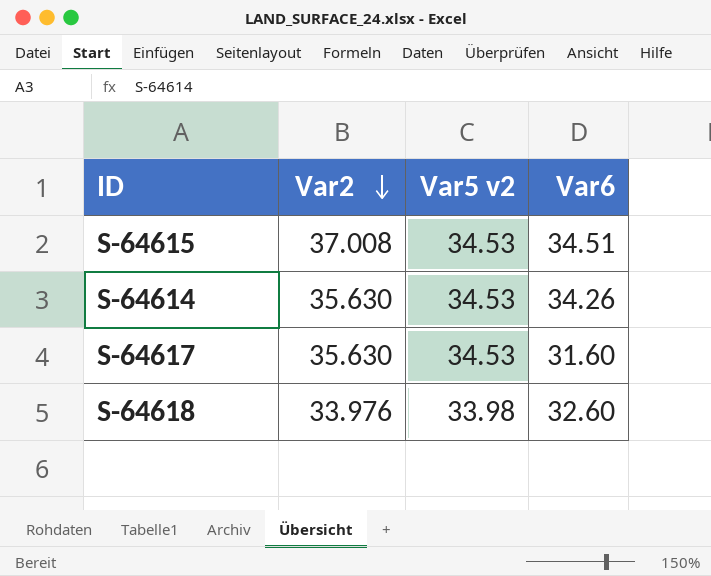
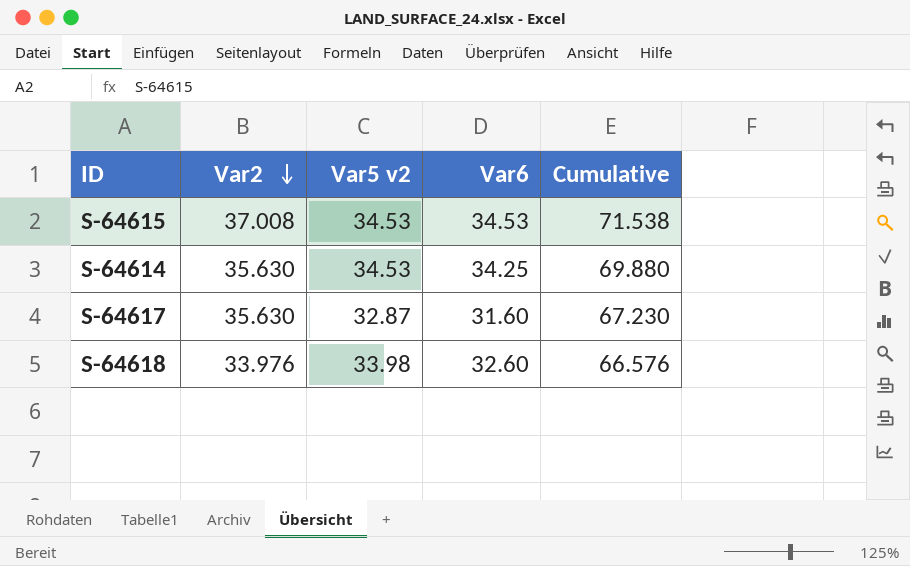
column Cumulative | formula: none -> [Var2] + [Var6]
S-64615 | Var6: 34.51 -> 34.53
S-64614 | Var6: 34.26 -> 34.25
S-64617 | Var5 v2: 34.53 -> 32.87

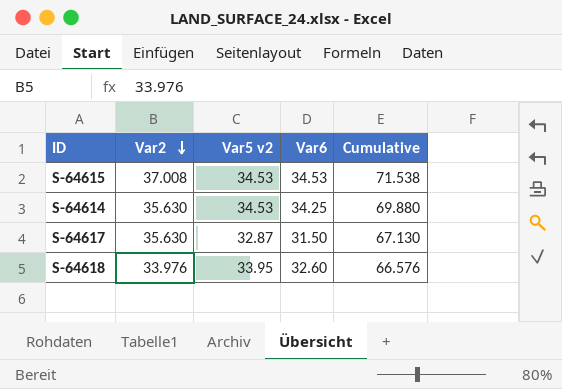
S-64617 | Var6: 31.60 -> 31.50
S-64617 | Cumulative: 67.230 -> 67.130
S-64618 | Var5 v2: 33.98 -> 33.95

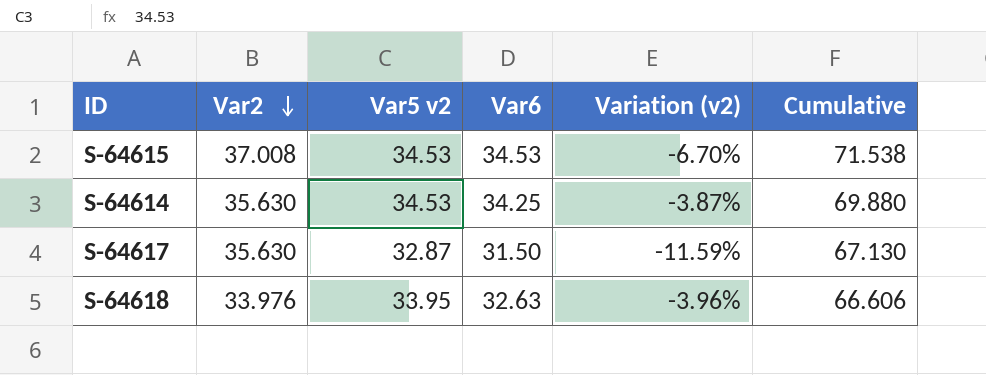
column Variation (v2) | formula: none -> ([Var6] - [Var2]) / [Var2]
S-64618 | Var6: 32.60 -> 32.63
S-64618 | Cumulative: 66.576 -> 66.606

